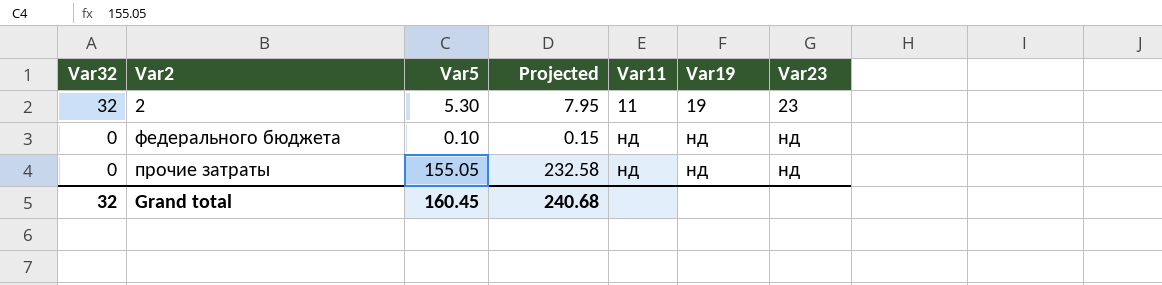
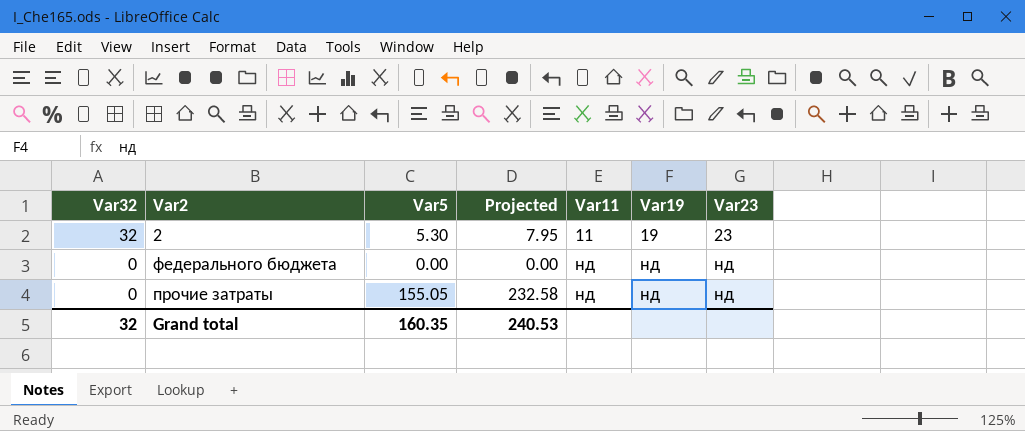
федерального бюджета | Var5: 0.10 -> 0.00
федерального бюджета | Projected: 0.15 -> 0.00
Grand total | Var5: 160.45 -> 160.35
Grand total | Projected: 240.68 -> 240.53

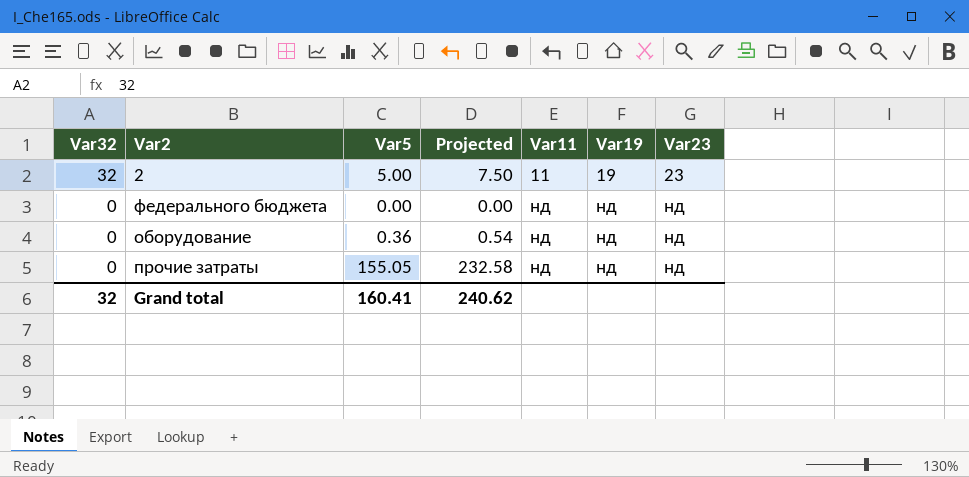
2 | Var5: 5.30 -> 5.00
2 | Projected: 7.95 -> 7.50
row оборудование: none -> 0 | 0.36 | 0.54 | нд | нд | нд
Grand total | Var5: 160.35 -> 160.41
Grand total | Projected: 240.53 -> 240.62

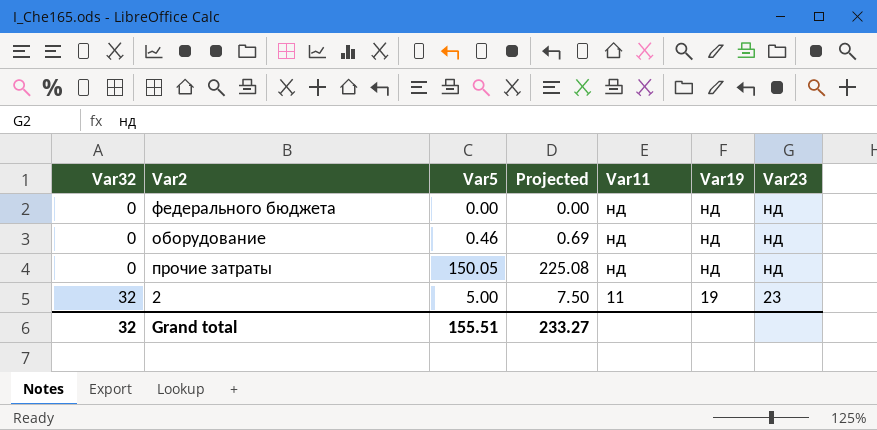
row order: Var32 descending -> Var32 ascending
оборудование | Var5: 0.36 -> 0.46
оборудование | Projected: 0.54 -> 0.69
прочие затраты | Var5: 155.05 -> 150.05
прочие затраты | Projected: 232.58 -> 225.08
Grand total | Var5: 160.41 -> 155.51
Grand total | Projected: 240.62 -> 233.27

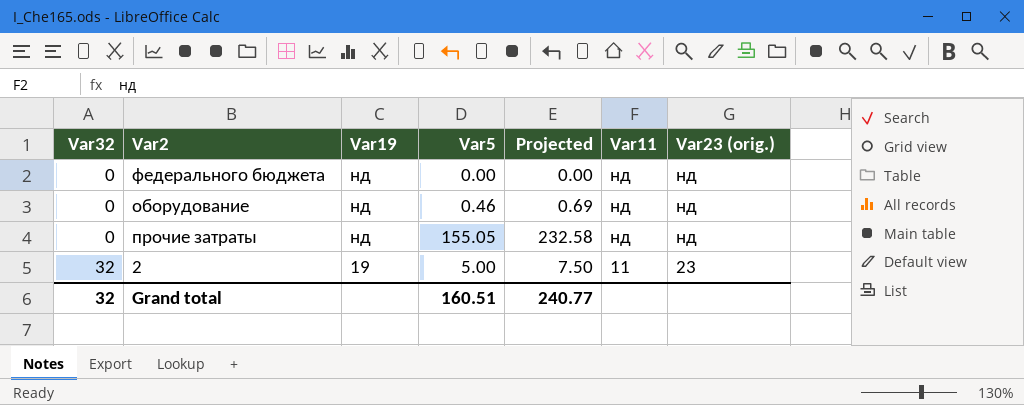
column Var19 | position: 6 -> 3
column name: Var23 -> Var23 (orig.)
прочие затраты | Var5: 150.05 -> 155.05
прочие затраты | Projected: 225.08 -> 232.58
Grand total | Var5: 155.51 -> 160.51
Grand total | Projected: 233.27 -> 240.77

